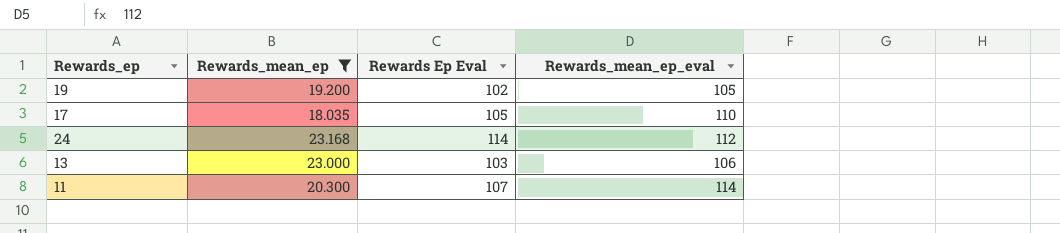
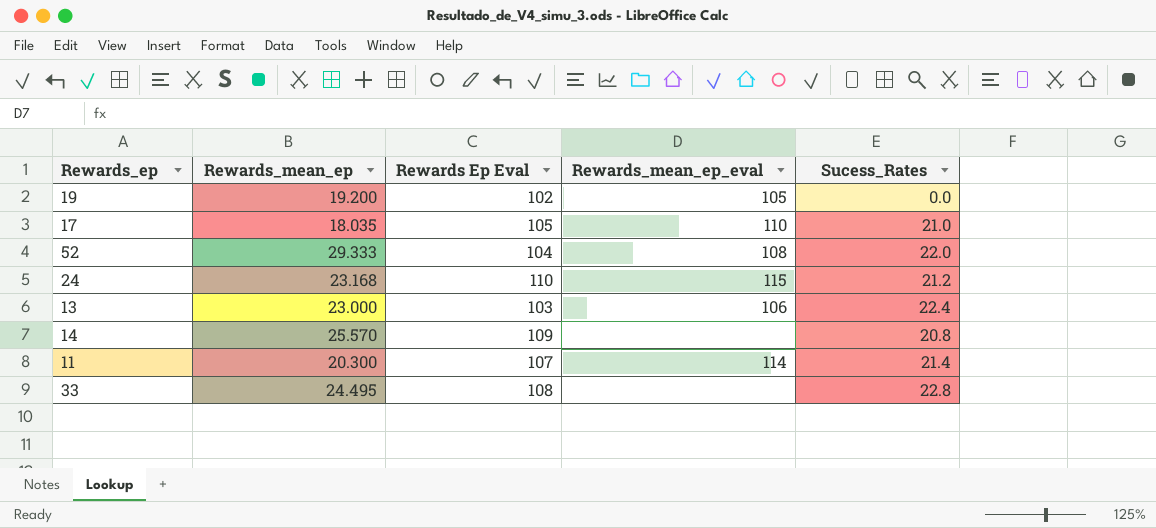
filter: Rewards_mean_ep <= 23.168 -> none
column Sucess_Rates | position: none -> 5
24 | Rewards Ep Eval: 114 -> 110
24 | Rewards_mean_ep_eval: 112 -> 115

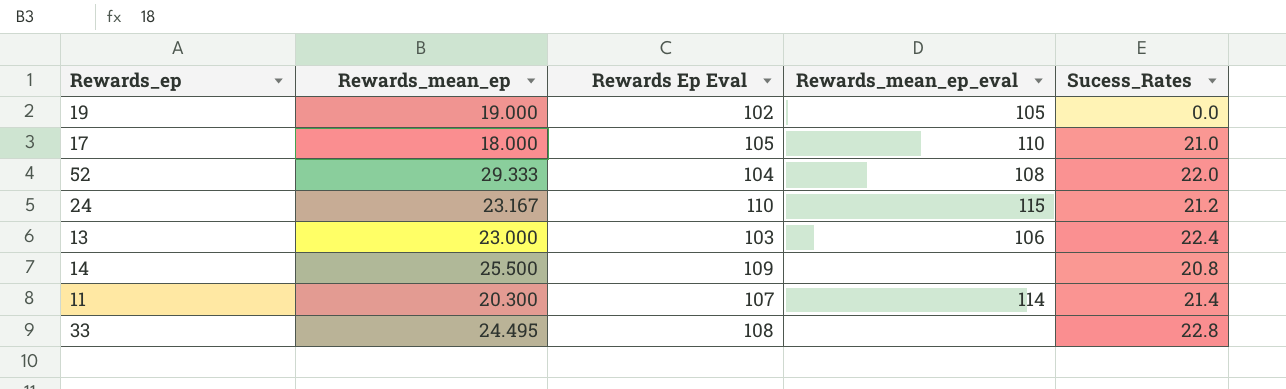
19 | Rewards_mean_ep: 19.200 -> 19.000
17 | Rewards_mean_ep: 18.035 -> 18.000
24 | Rewards_mean_ep: 23.168 -> 23.167
14 | Rewards_mean_ep: 25.570 -> 25.500

